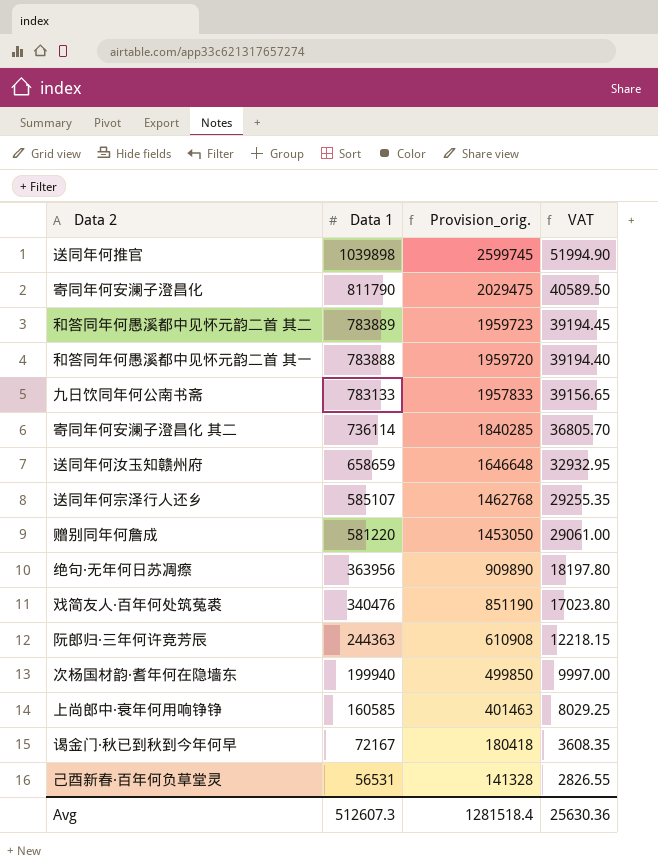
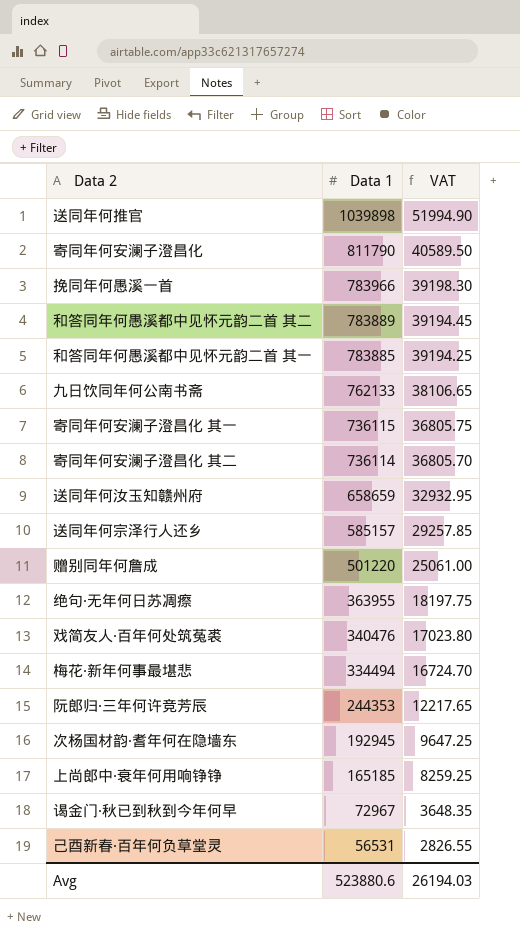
column Provision_orig. | formula: [Data 1] * 2.5 -> none
row 挽同年何愚溪一首: none -> 783966 | 39198.30
和答同年何愚溪都中见怀元韵二首 其一 | Data 1: 783888 -> 783885
和答同年何愚溪都中见怀元韵二首 其一 | VAT: 39194.40 -> 39194.25
九日饮同年何公南书斋 | Data 1: 783133 -> 762133
九日饮同年何公南书斋 | VAT: 39156.65 -> 38106.65
row 寄同年何安澜子澄昌化 其一: none -> 736115 | 36805.75
送同年何宗泽行人还乡 | Data 1: 585107 -> 585157
送同年何宗泽行人还乡 | VAT: 29255.35 -> 29257.85
赠别同年何詹成 | Data 1: 581220 -> 501220
赠别同年何詹成 | VAT: 29061.00 -> 25061.00
绝句·无年何日苏凋瘵 | Data 1: 363956 -> 363955
绝句·无年何日苏凋瘵 | VAT: 18197.80 -> 18197.75
row 梅花·新年何事最堪悲: none -> 334494 | 16724.70
阮郎归·三年何许竞芳辰 | Data 1: 244363 -> 244353
阮郎归·三年何许竞芳辰 | VAT: 12218.15 -> 12217.65
次杨国材韵·耆年何在隐墙东 | Data 1: 199940 -> 192945
次杨国材韵·耆年何在隐墙东 | VAT: 9997.00 -> 9647.25
上尚郎中·衰年何用响铮铮 | Data 1: 160585 -> 165185
上尚郎中·衰年何用响铮铮 | VAT: 8029.25 -> 8259.25
谒金门·秋已到秋到今年何早 | Data 1: 72167 -> 72967
谒金门·秋已到秋到今年何早 | VAT: 3608.35 -> 3648.35
Avg | Data 1: 512607.3 -> 523880.6
Avg | VAT: 25630.36 -> 26194.03

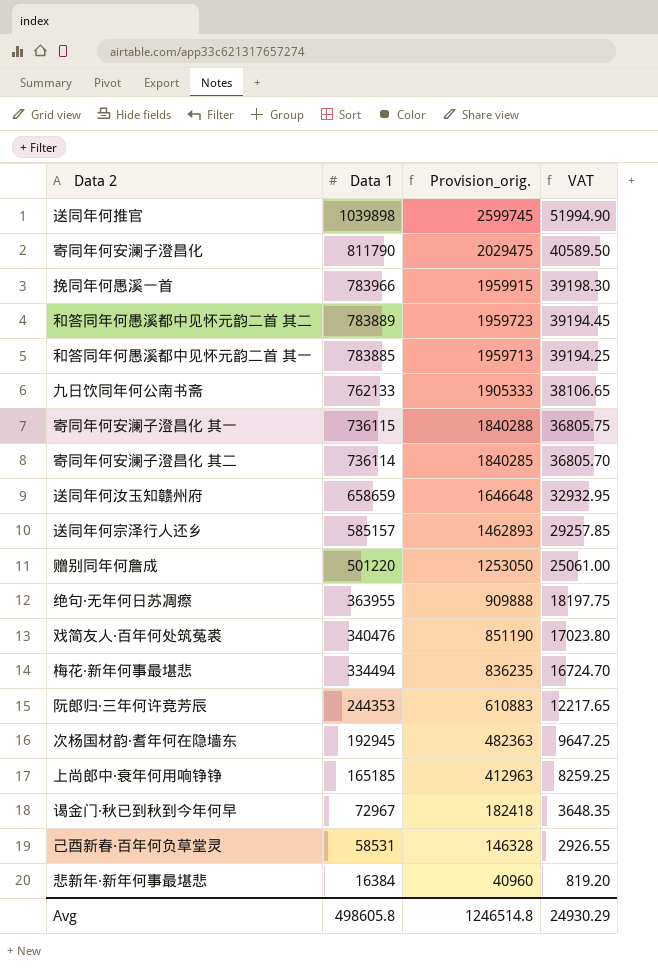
column Provision_orig. | formula: none -> [Data 1] * 2.5
己酉新春·百年何负草堂灵 | Data 1: 56531 -> 58531
己酉新春·百年何负草堂灵 | VAT: 2826.55 -> 2926.55
row 悲新年·新年何事最堪悲: none -> 16384 | 40960 | 819.20
Avg | Data 1: 523880.6 -> 498605.8
Avg | VAT: 26194.03 -> 24930.29

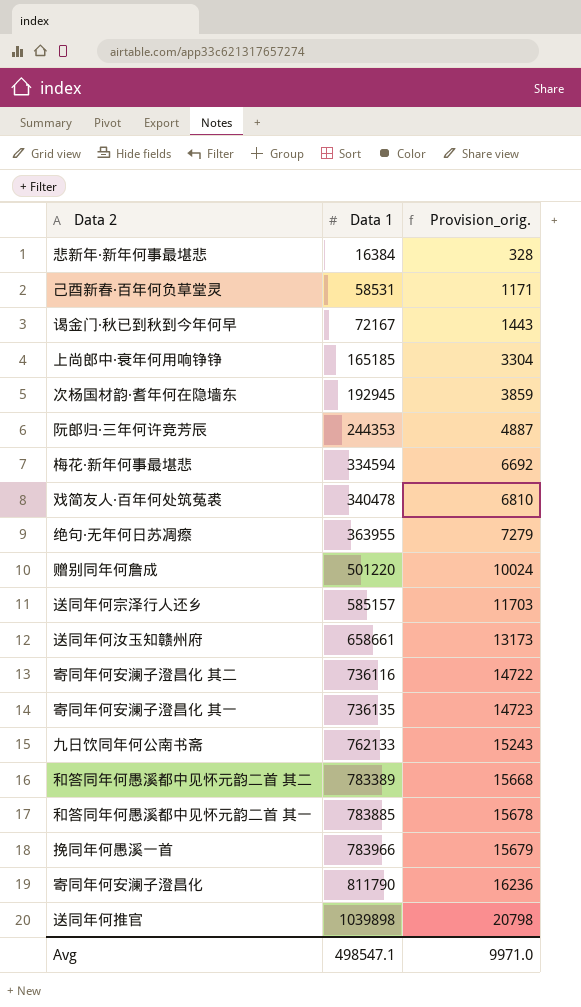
row order: Data 1 descending -> Data 1 ascending
column VAT | formula: [Data 1] * 0.05 -> none
column Provision_orig. | formula: [Data 1] * 2.5 -> [Data 1] * 0.02
谒金门·秋已到秋到今年何早 | Data 1: 72967 -> 72167
梅花·新年何事最堪悲 | Data 1: 334494 -> 334594
戏简友人·百年何处筑菟裘 | Data 1: 340476 -> 340478
送同年何汝玉知赣州府 | Data 1: 658659 -> 658661
寄同年何安澜子澄昌化 其二 | Data 1: 736114 -> 736116
寄同年何安澜子澄昌化 其一 | Data 1: 736115 -> 736135
和答同年何愚溪都中见怀元韵二首 其二 | Data 1: 783889 -> 783389
Avg | Data 1: 498605.8 -> 498547.1
Avg | Provision_orig.: 1246514.8 -> 9971.0

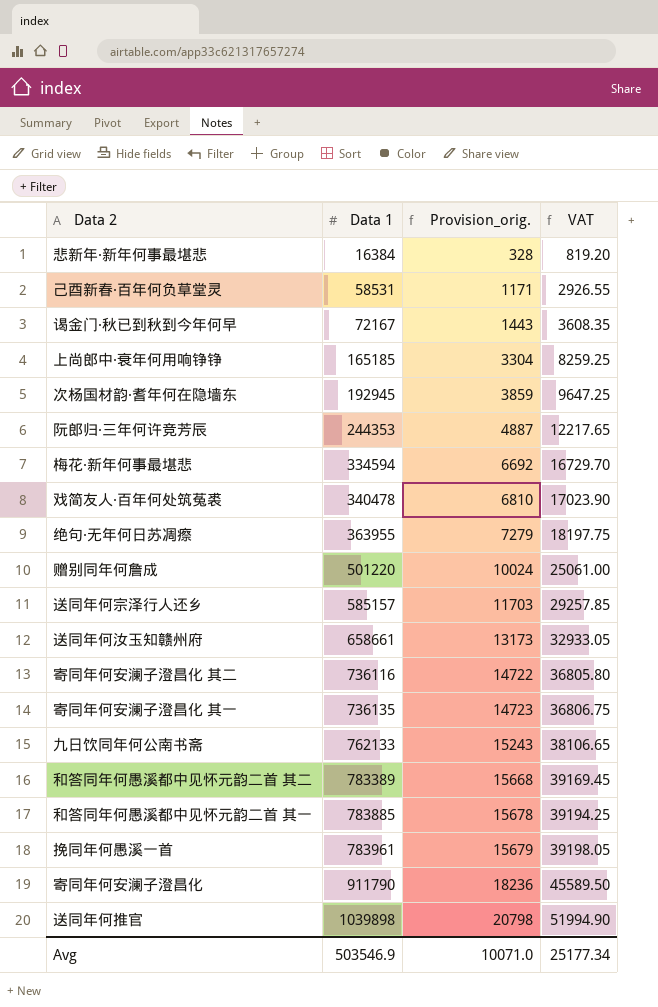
column VAT | formula: none -> [Data 1] * 0.05
挽同年何愚溪一首 | Data 1: 783966 -> 783961
寄同年何安澜子澄昌化 | Data 1: 811790 -> 911790
寄同年何安澜子澄昌化 | Provision_orig.: 16236 -> 18236
Avg | Data 1: 498547.1 -> 503546.9
Avg | Provision_orig.: 9971.0 -> 10071.0

